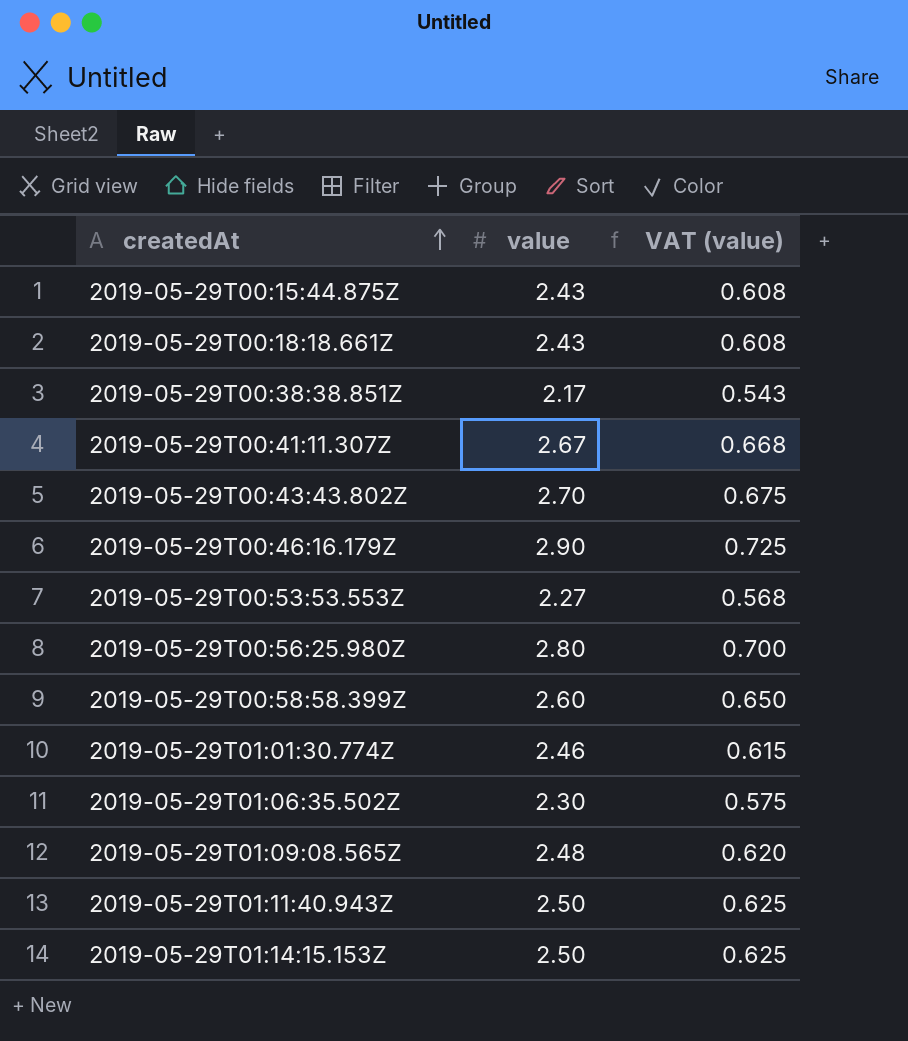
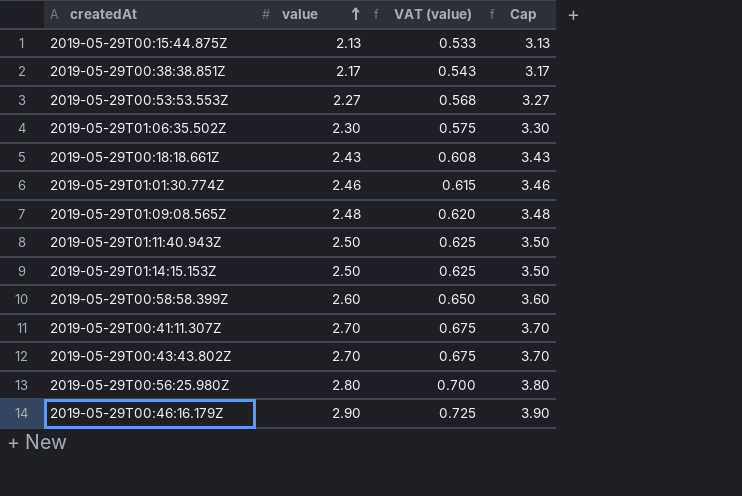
row order: createdAt ascending -> value ascending
column Cap | formula: none -> [value] + 1
2019-05-29T00:15:44.875Z | value: 2.43 -> 2.13
2019-05-29T00:15:44.875Z | VAT (value): 0.608 -> 0.533
2019-05-29T00:41:11.307Z | value: 2.67 -> 2.70
2019-05-29T00:41:11.307Z | VAT (value): 0.668 -> 0.675

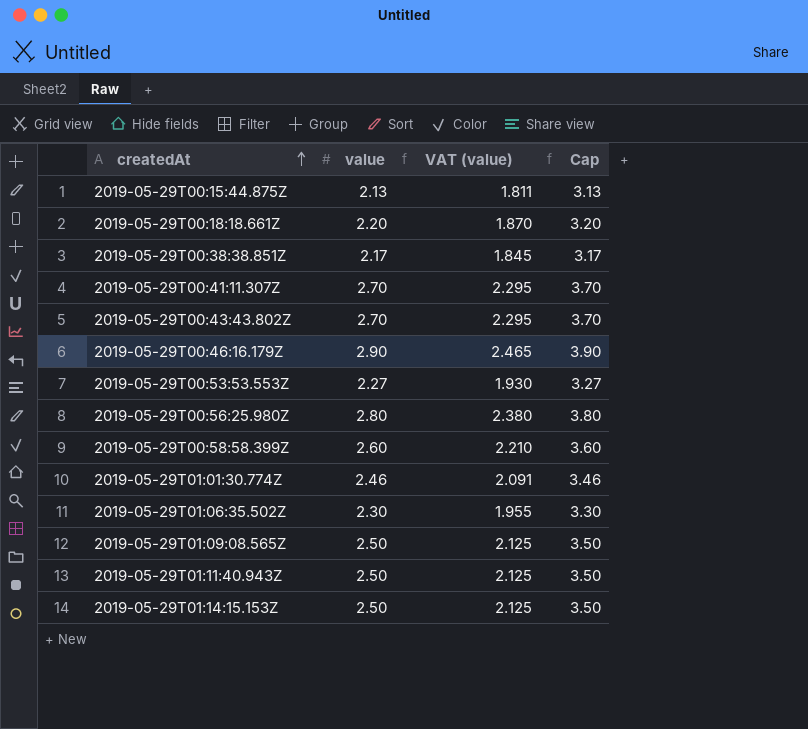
row order: value ascending -> createdAt ascending
column VAT (value) | formula: [value] * 0.25 -> [value] * 0.85
2019-05-29T00:18:18.661Z | value: 2.43 -> 2.20
2019-05-29T00:18:18.661Z | Cap: 3.43 -> 3.20
2019-05-29T01:09:08.565Z | value: 2.48 -> 2.50
2019-05-29T01:09:08.565Z | Cap: 3.48 -> 3.50

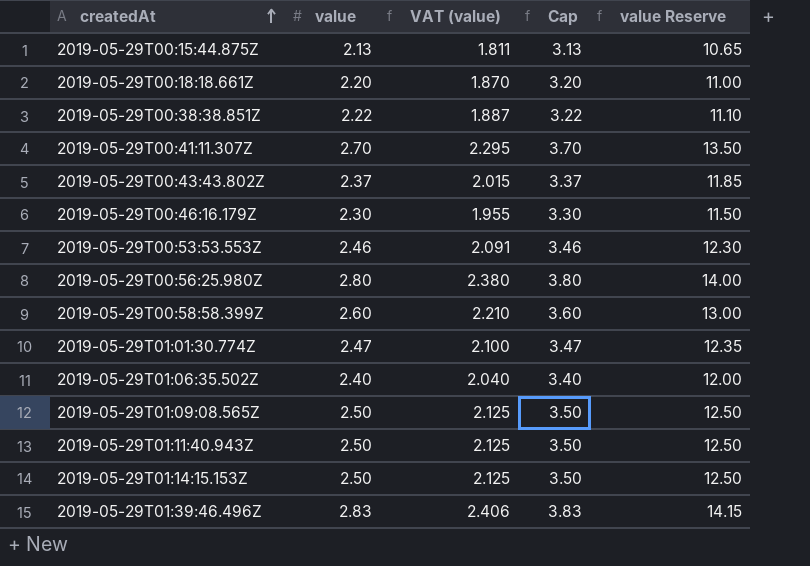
column value Reserve | formula: none -> [value] * 5
2019-05-29T00:38:38.851Z | value: 2.17 -> 2.22
2019-05-29T00:38:38.851Z | VAT (value): 1.845 -> 1.887
2019-05-29T00:38:38.851Z | Cap: 3.17 -> 3.22
2019-05-29T00:43:43.802Z | value: 2.70 -> 2.37
2019-05-29T00:43:43.802Z | VAT (value): 2.295 -> 2.015
2019-05-29T00:43:43.802Z | Cap: 3.70 -> 3.37
2019-05-29T00:46:16.179Z | value: 2.90 -> 2.30
2019-05-29T00:46:16.179Z | VAT (value): 2.465 -> 1.955
2019-05-29T00:46:16.179Z | Cap: 3.90 -> 3.30
2019-05-29T00:53:53.553Z | value: 2.27 -> 2.46
2019-05-29T00:53:53.553Z | VAT (value): 1.930 -> 2.091
2019-05-29T00:53:53.553Z | Cap: 3.27 -> 3.46
2019-05-29T01:01:30.774Z | value: 2.46 -> 2.47
2019-05-29T01:01:30.774Z | VAT (value): 2.091 -> 2.100
2019-05-29T01:01:30.774Z | Cap: 3.46 -> 3.47
2019-05-29T01:06:35.502Z | value: 2.30 -> 2.40
2019-05-29T01:06:35.502Z | VAT (value): 1.955 -> 2.040
2019-05-29T01:06:35.502Z | Cap: 3.30 -> 3.40
row 2019-05-29T01:39:46.496Z: none -> 2.83 | 2.406 | 3.83 | 14.15

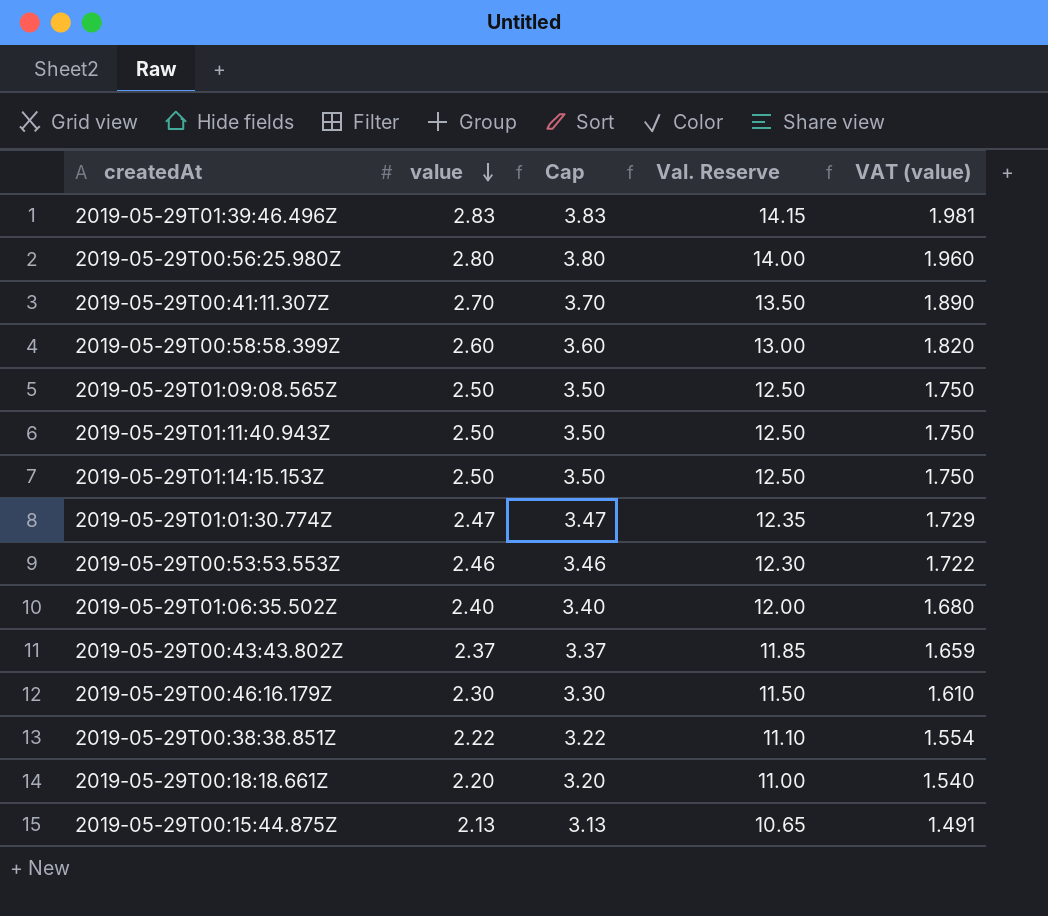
row order: createdAt ascending -> value descending
column name: value Reserve -> Val. Reserve
column VAT (value) | formula: [value] * 0.85 -> [value] * 0.7
column VAT (value) | position: 3 -> 5

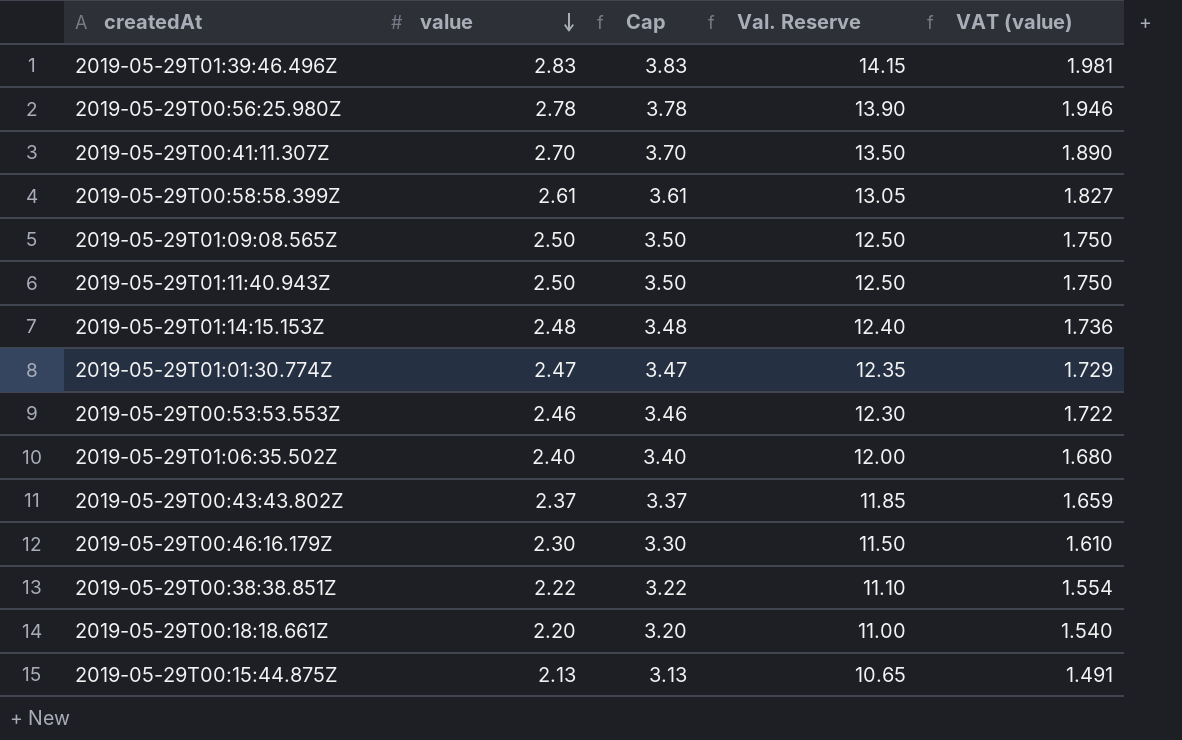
2019-05-29T00:56:25.980Z | value: 2.80 -> 2.78
2019-05-29T00:56:25.980Z | Cap: 3.80 -> 3.78
2019-05-29T00:56:25.980Z | Val. Reserve: 14.00 -> 13.90
2019-05-29T00:56:25.980Z | VAT (value): 1.960 -> 1.946
2019-05-29T00:58:58.399Z | value: 2.60 -> 2.61
2019-05-29T00:58:58.399Z | Cap: 3.60 -> 3.61
2019-05-29T00:58:58.399Z | Val. Reserve: 13.00 -> 13.05
2019-05-29T00:58:58.399Z | VAT (value): 1.820 -> 1.827
2019-05-29T01:14:15.153Z | value: 2.50 -> 2.48
2019-05-29T01:14:15.153Z | Cap: 3.50 -> 3.48
2019-05-29T01:14:15.153Z | Val. Reserve: 12.50 -> 12.40
2019-05-29T01:14:15.153Z | VAT (value): 1.750 -> 1.736

